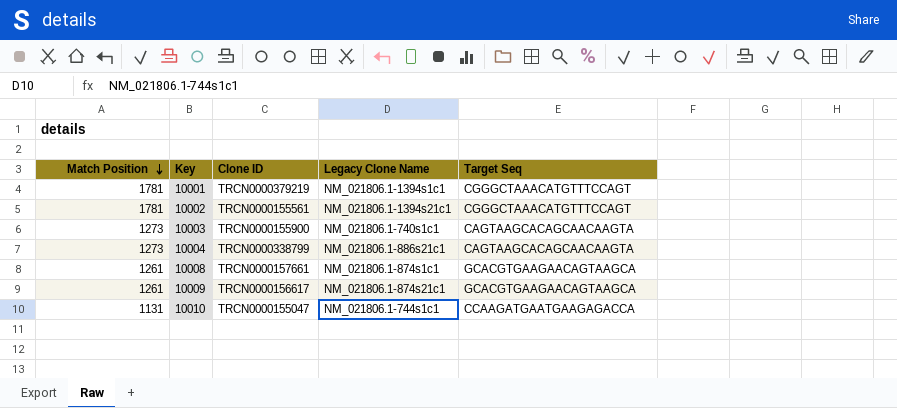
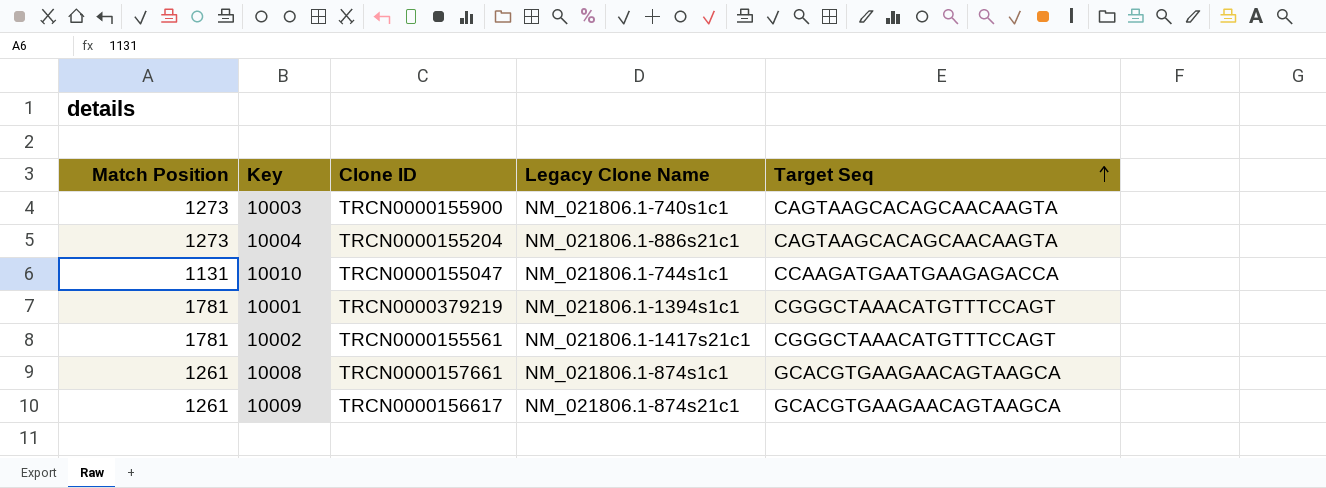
row order: Match Position descending -> Target Seq ascending
10004 | Clone ID: TRCN0000338799 -> TRCN0000155204
10002 | Legacy Clone Name: NM_021806.1-1394s21c1 -> NM_021806.1-1417s21c1

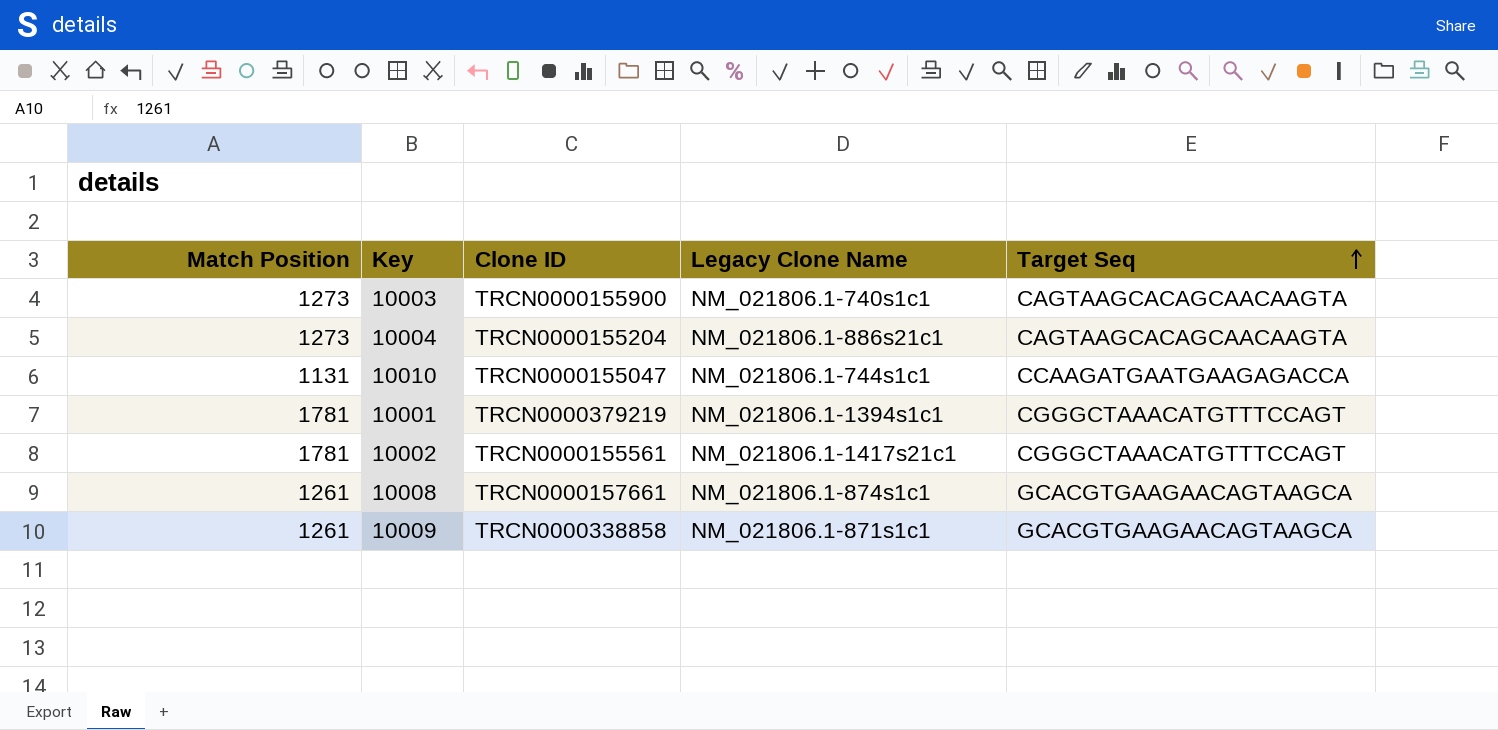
10009 | Clone ID: TRCN0000156617 -> TRCN0000338858
10009 | Legacy Clone Name: NM_021806.1-874s21c1 -> NM_021806.1-871s1c1

